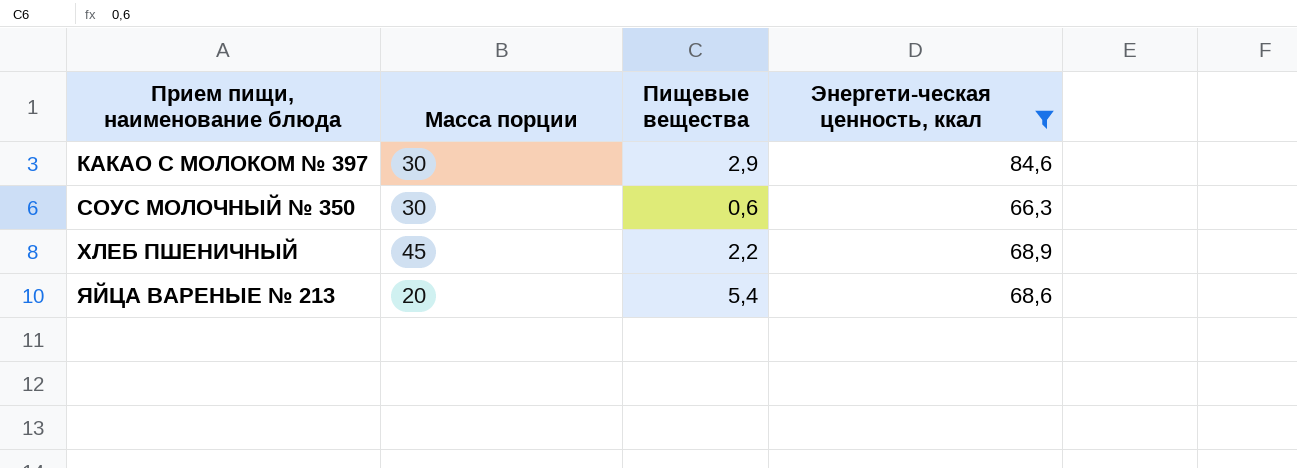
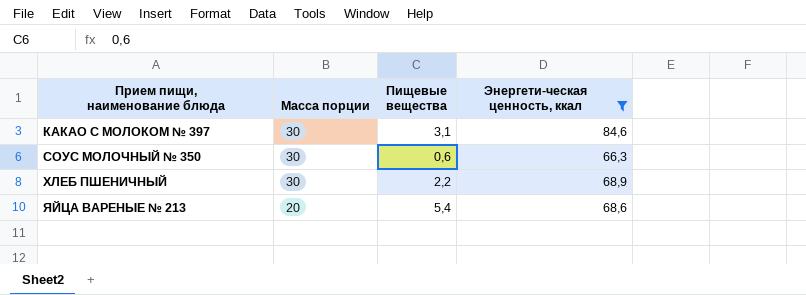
КАКАО С МОЛОКОМ № 397 | Пищевые вещества: 2,9 -> 3,1
ХЛЕБ ПШЕНИЧНЫЙ | Масса порции: 45 -> 30

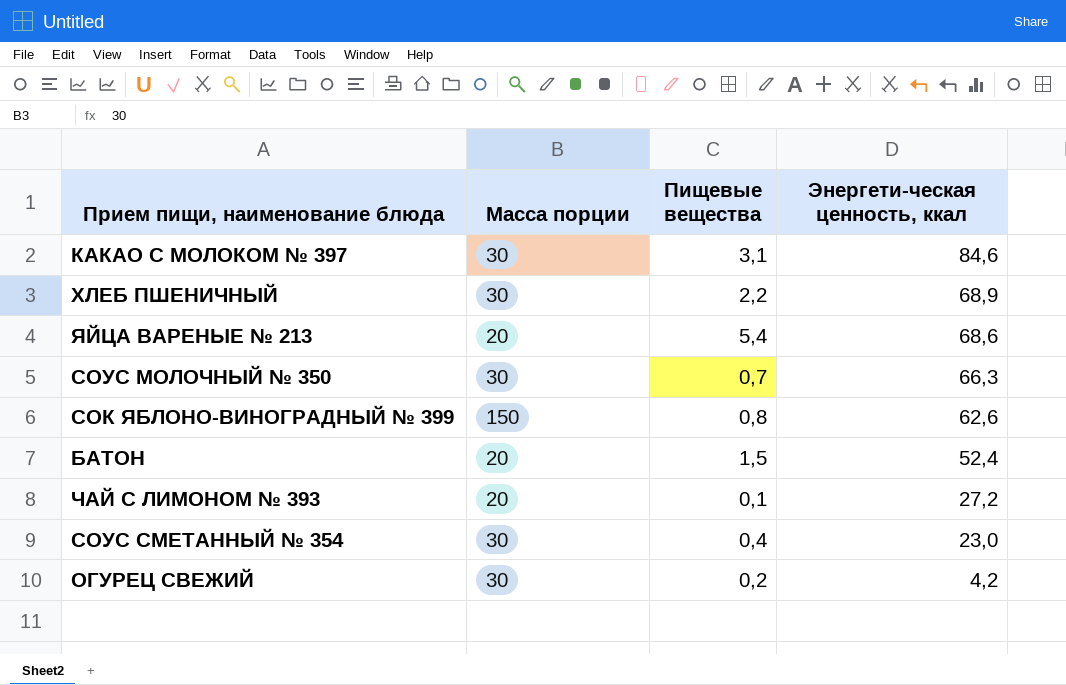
filter: Энергети-ческая ценность, ккал >= 66,3 -> none
row order: Прием пищи, наименование блюда ascending -> Энергети-ческая ценность, ккал descending
СОУС МОЛОЧНЫЙ № 350 | Пищевые вещества: 0,6 -> 0,7

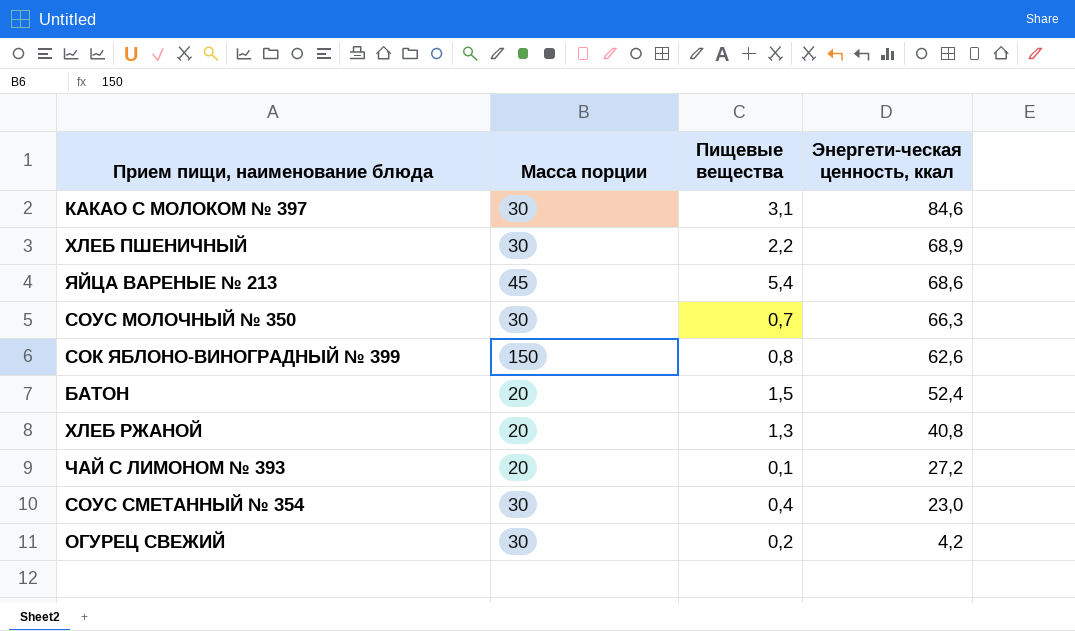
ЯЙЦА ВАРЕНЫЕ № 213 | Масса порции: 20 -> 45
row ХЛЕБ РЖАНОЙ: none -> 20 | 1,3 | 40,8

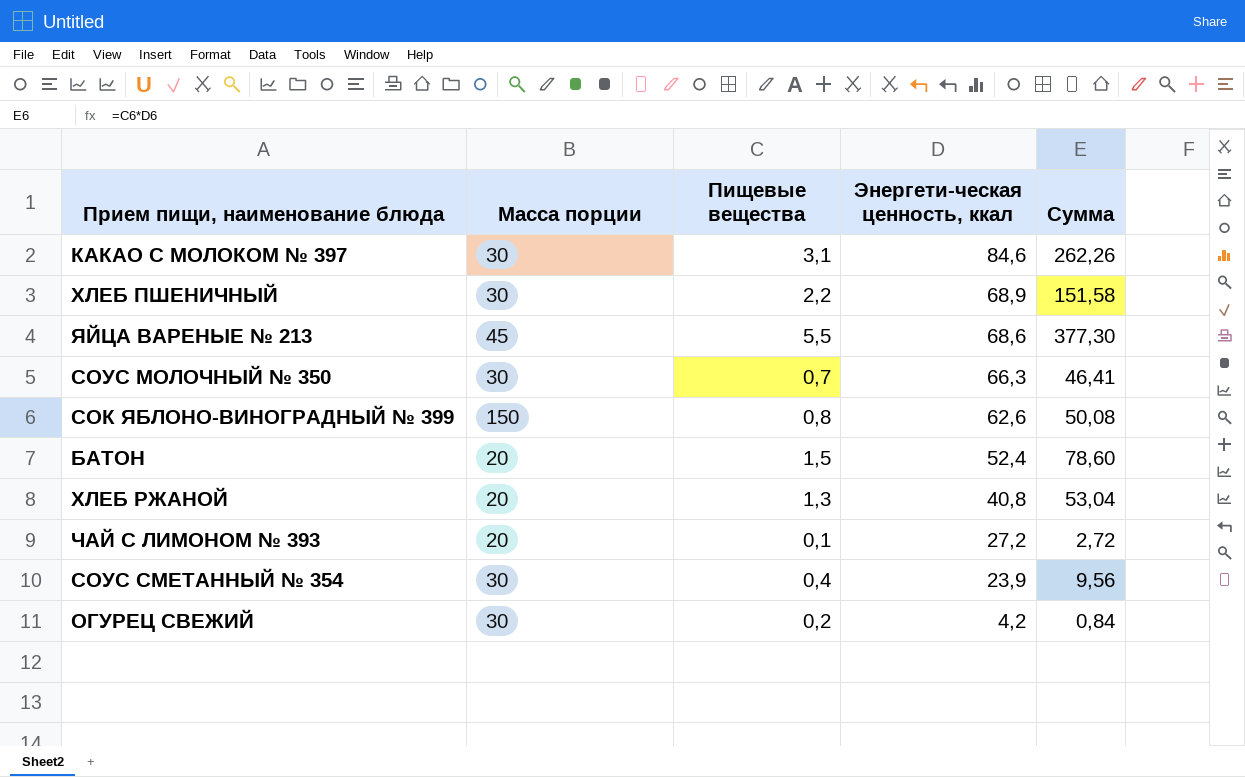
column Сумма | formula: none -> [Пищевые вещества] * [Энергети-ческая ценность, ккал]
ЯЙЦА ВАРЕНЫЕ № 213 | Пищевые вещества: 5,4 -> 5,5
СОУС СМЕТАННЫЙ № 354 | Энергети-ческая ценность, ккал: 23,0 -> 23,9

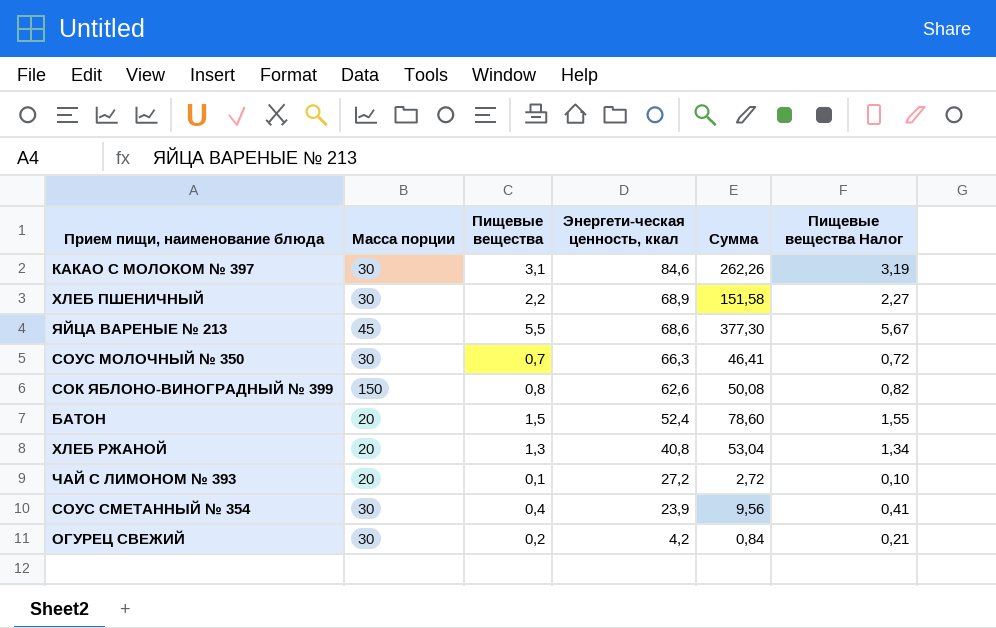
column Пищевые вещества Налог | formula: none -> [Пищевые вещества] * 1,03

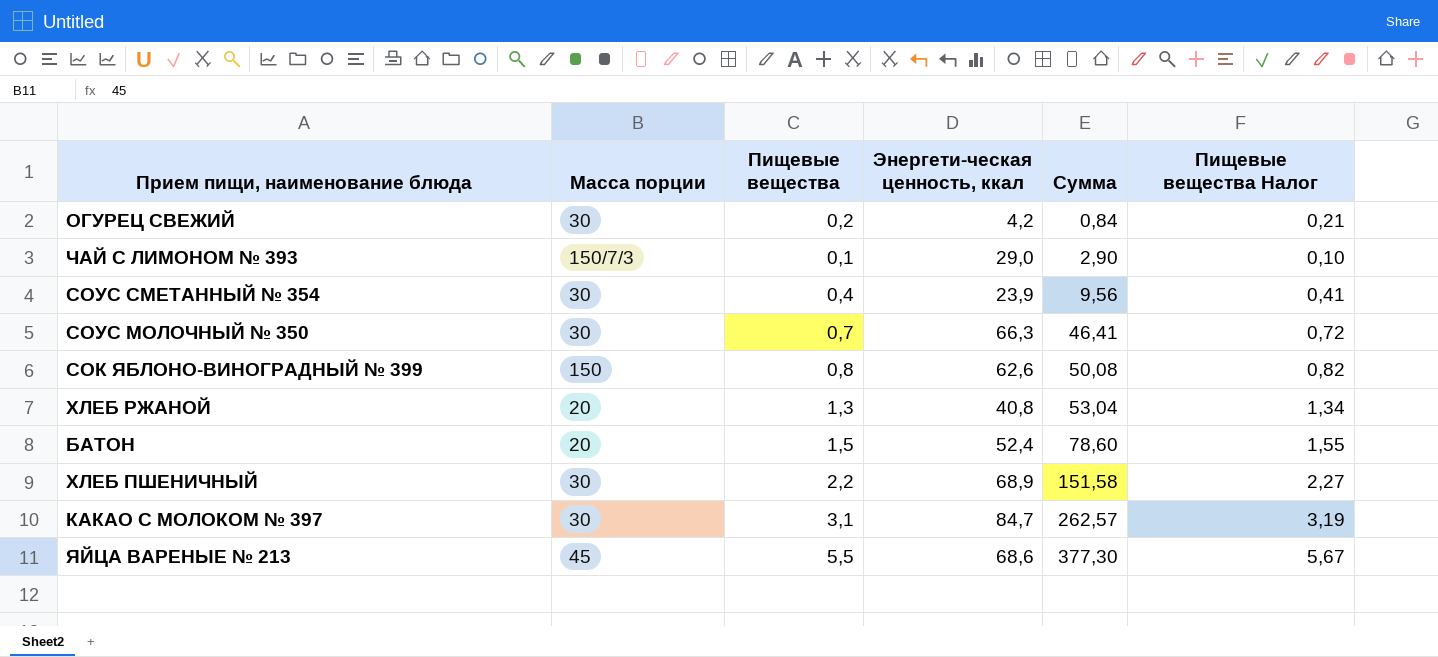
row order: Энергети-ческая ценность, ккал descending -> Сумма ascending
ЧАЙ С ЛИМОНОМ № 393 | Масса порции: 20 -> 150/7/3
ЧАЙ С ЛИМОНОМ № 393 | Энергети-ческая ценность, ккал: 27,2 -> 29,0
ЧАЙ С ЛИМОНОМ № 393 | Сумма: 2,72 -> 2,90
КАКАО С МОЛОКОМ № 397 | Энергети-ческая ценность, ккал: 84,6 -> 84,7
КАКАО С МОЛОКОМ № 397 | Сумма: 262,26 -> 262,57

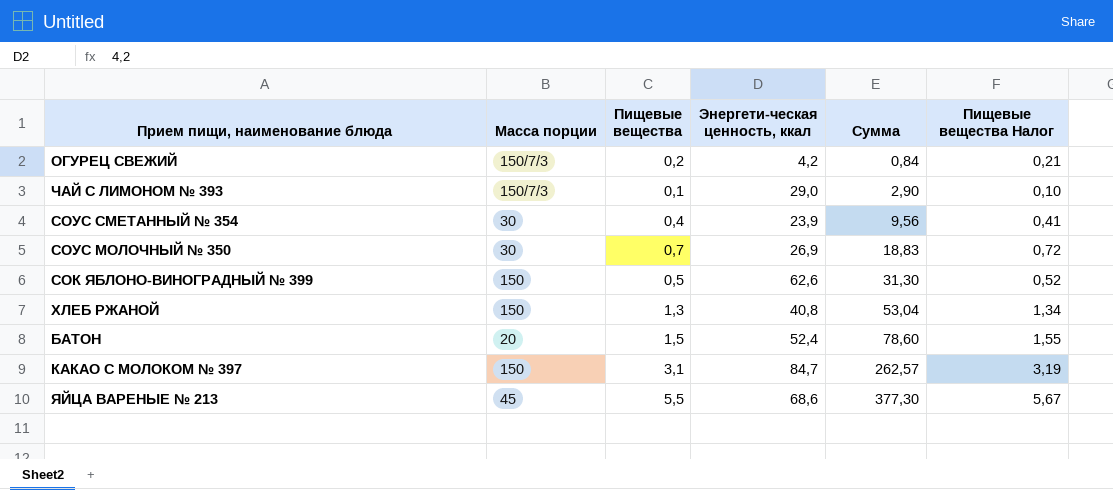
row ХЛЕБ ПШЕНИЧНЫЙ: 30 | 2,2 | 68,9 | 151,58 | 2,27 -> none
ОГУРЕЦ СВЕЖИЙ | Масса порции: 30 -> 150/7/3
СОУС МОЛОЧНЫЙ № 350 | Энергети-ческая ценность, ккал: 66,3 -> 26,9
СОУС МОЛОЧНЫЙ № 350 | Сумма: 46,41 -> 18,83
СОК ЯБЛОНО-ВИНОГРАДНЫЙ № 399 | Пищевые вещества: 0,8 -> 0,5
СОК ЯБЛОНО-ВИНОГРАДНЫЙ № 399 | Сумма: 50,08 -> 31,30
СОК ЯБЛОНО-ВИНОГРАДНЫЙ № 399 | Пищевые вещества Налог: 0,82 -> 0,52
ХЛЕБ РЖАНОЙ | Масса порции: 20 -> 150
КАКАО С МОЛОКОМ № 397 | Масса порции: 30 -> 150

